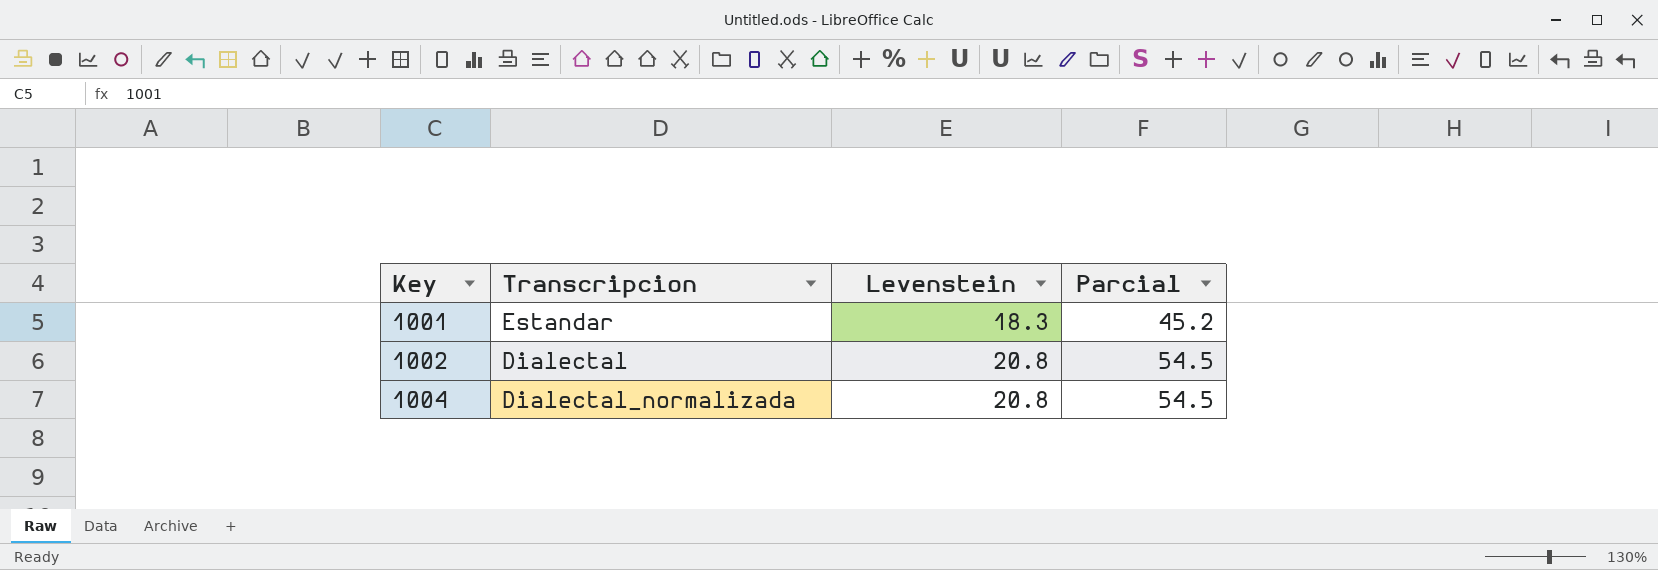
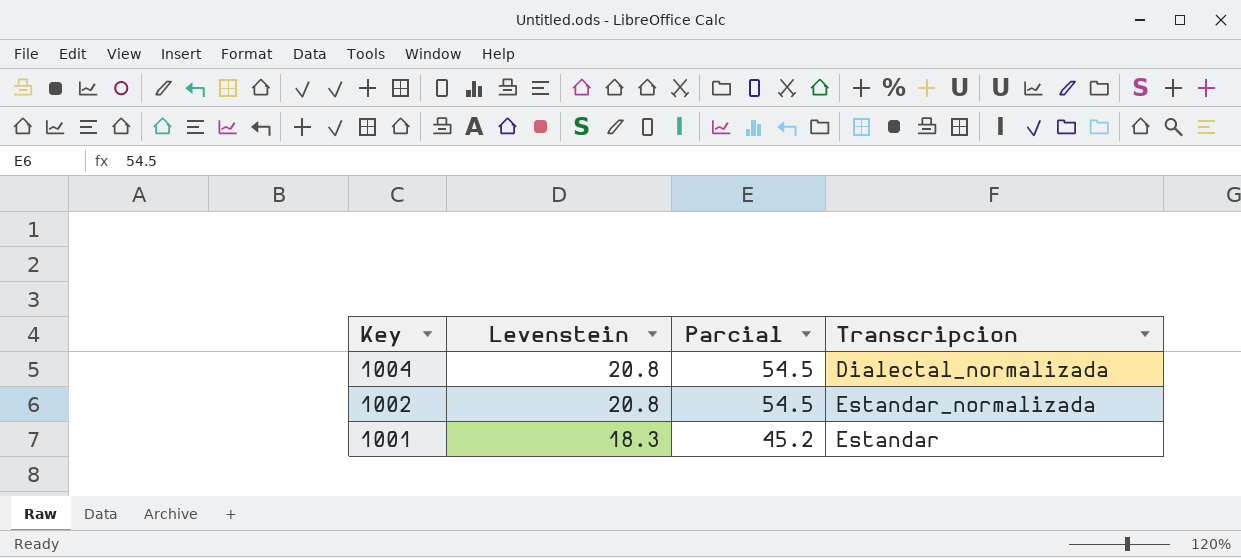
row order: Key ascending -> Key descending
column Transcripcion | position: 2 -> 4
1002 | Transcripcion: Dialectal -> Estandar_normalizada

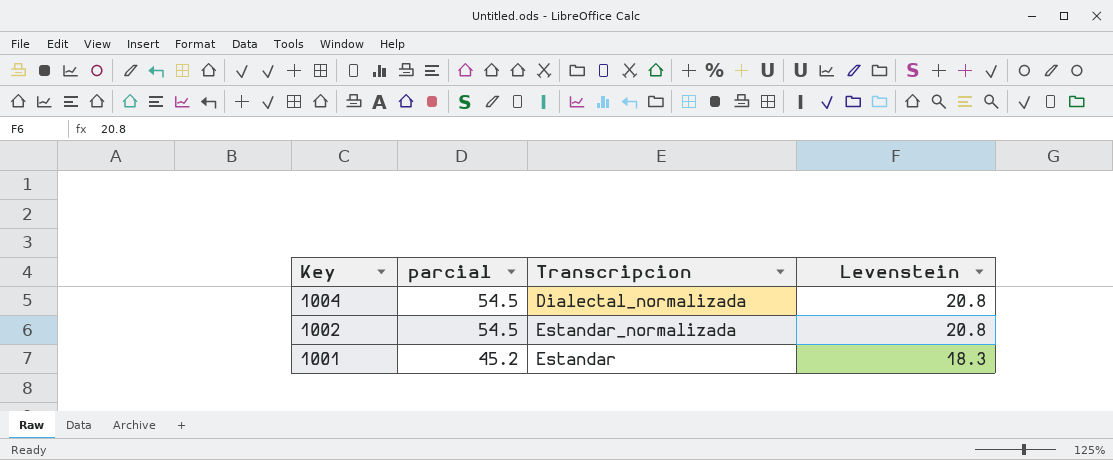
column name: Parcial -> parcial
column Levenstein | position: 2 -> 4

